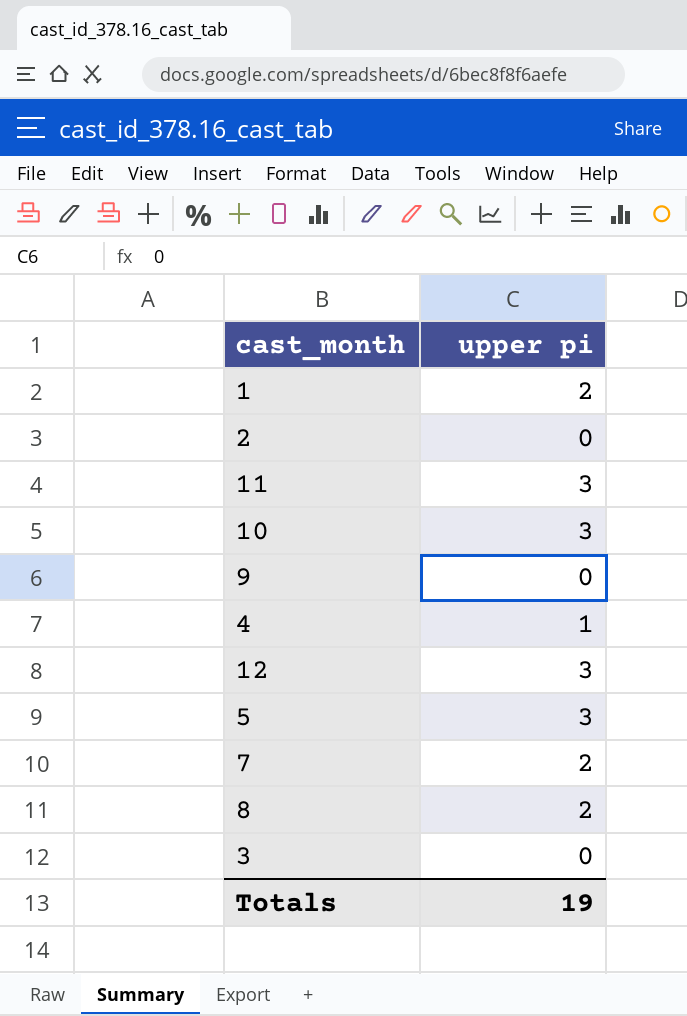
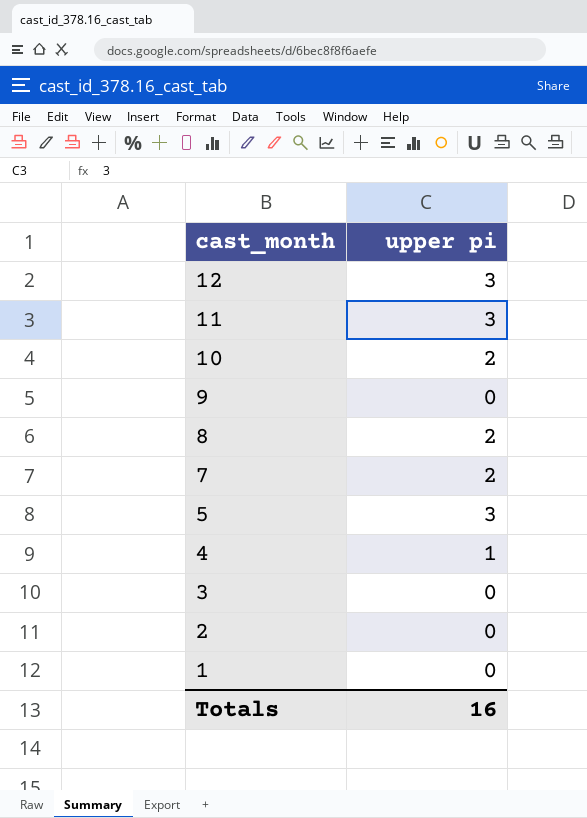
row order: none -> cast_month descending
10 | upper pi: 3 -> 2
1 | upper pi: 2 -> 0
Totals | upper pi: 19 -> 16

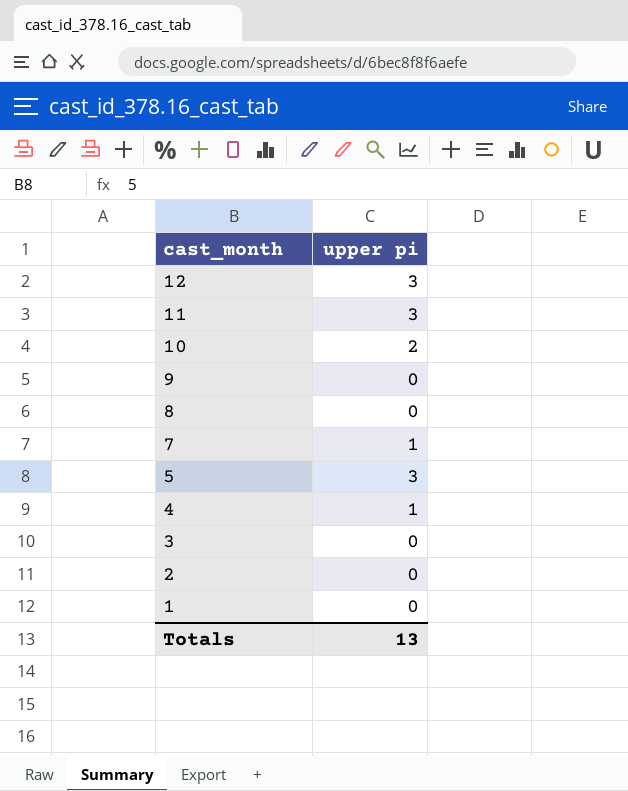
8 | upper pi: 2 -> 0
7 | upper pi: 2 -> 1
Totals | upper pi: 16 -> 13

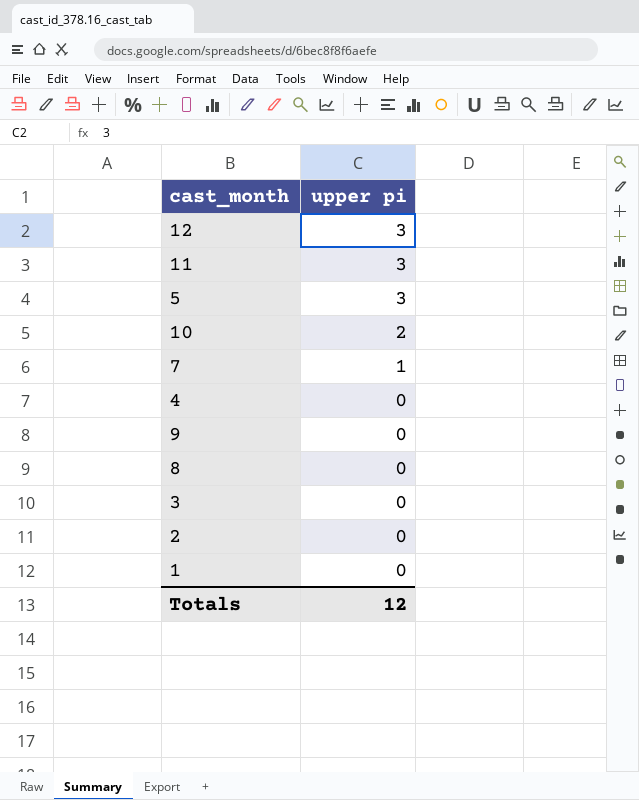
row order: cast_month descending -> upper pi descending
4 | upper pi: 1 -> 0
Totals | upper pi: 13 -> 12

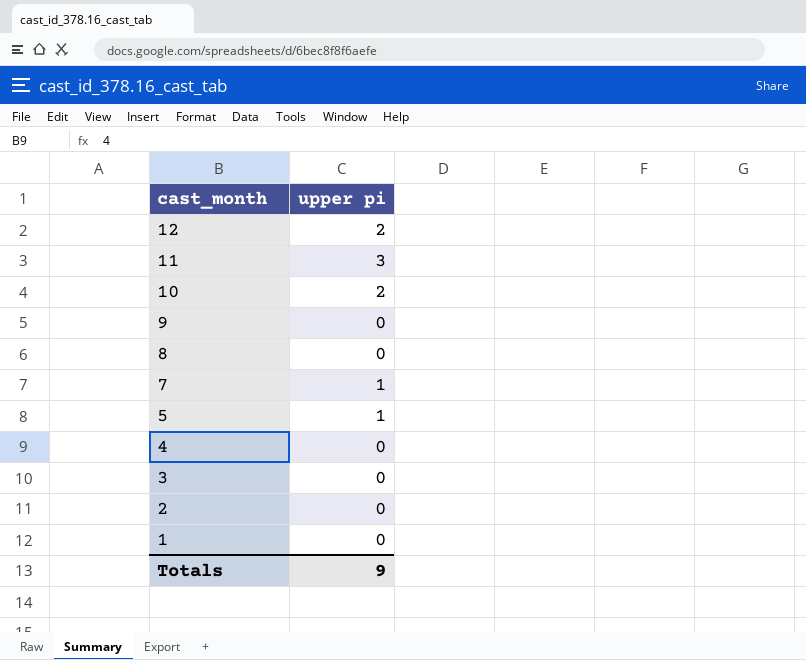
row order: upper pi descending -> cast_month descending
12 | upper pi: 3 -> 2
5 | upper pi: 3 -> 1
Totals | upper pi: 12 -> 9

